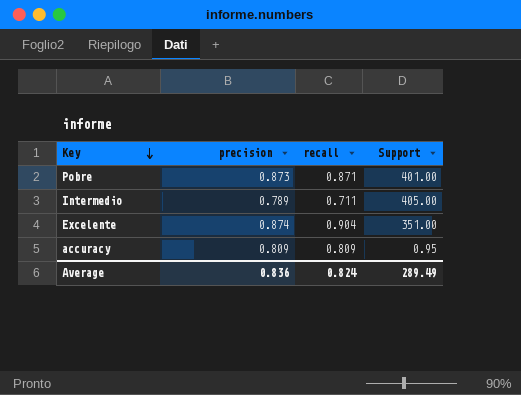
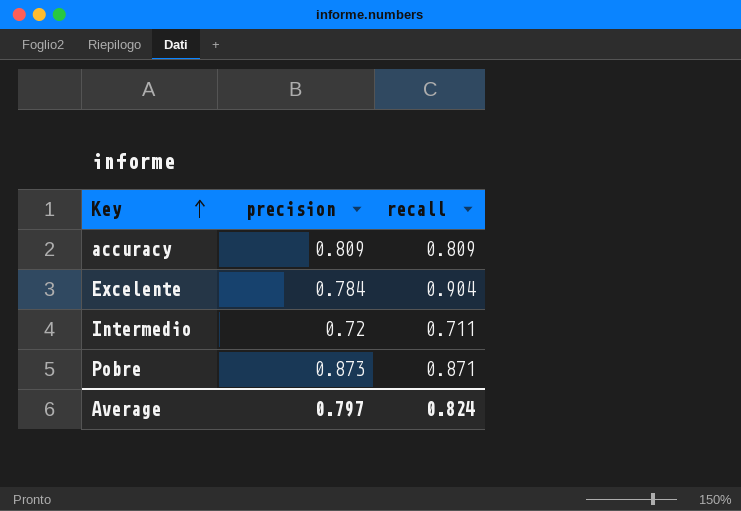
row order: Key descending -> Key ascending
column Support | position: 4 -> none
Excelente | precision: 0.874 -> 0.784
Intermedio | precision: 0.789 -> 0.72
Average | precision: 0.836 -> 0.797

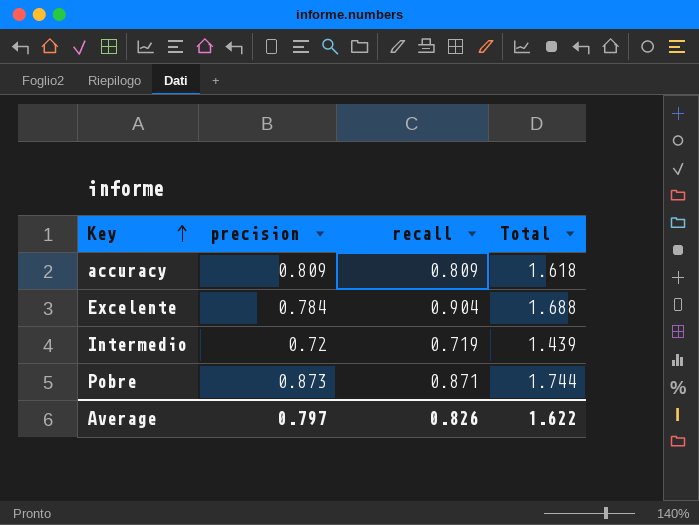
column Total | formula: none -> [precision] + [recall]
Intermedio | recall: 0.711 -> 0.719
Average | recall: 0.824 -> 0.826

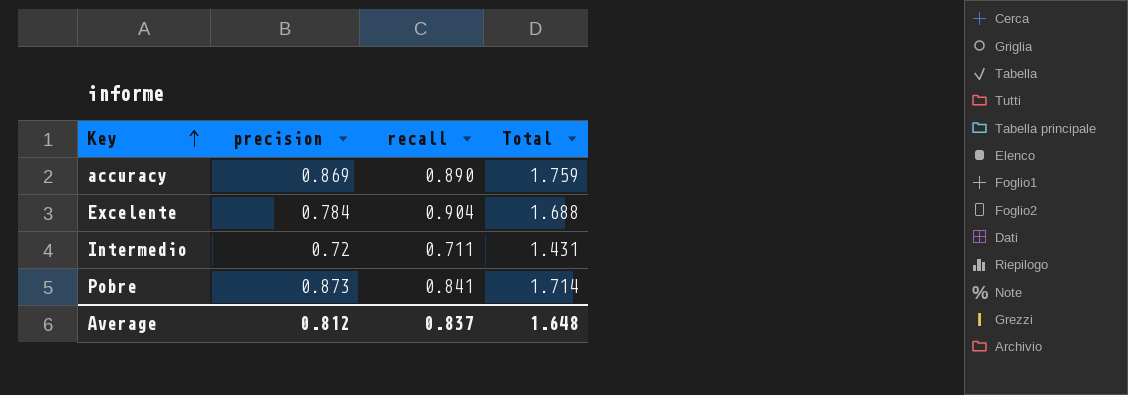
accuracy | precision: 0.809 -> 0.869
accuracy | recall: 0.809 -> 0.890
accuracy | Total: 1.618 -> 1.759
Intermedio | recall: 0.719 -> 0.711
Intermedio | Total: 1.439 -> 1.431
Pobre | recall: 0.871 -> 0.841
Pobre | Total: 1.744 -> 1.714
Average | precision: 0.797 -> 0.812
Average | recall: 0.826 -> 0.837
Average | Total: 1.622 -> 1.648

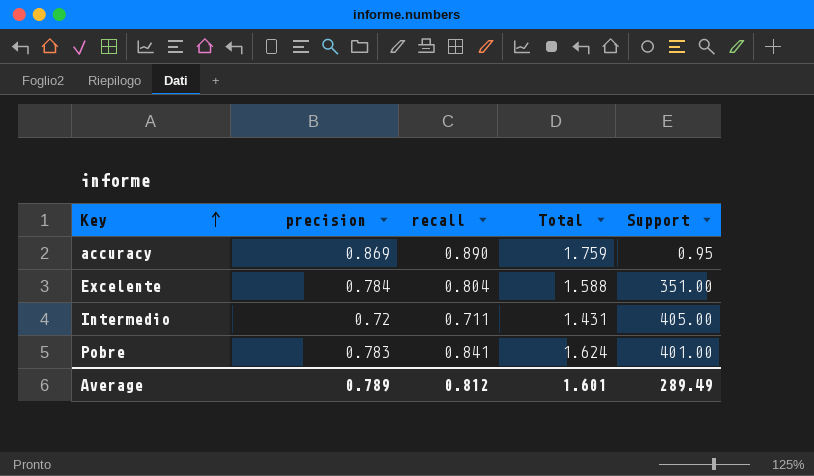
column Support | position: none -> 5
Excelente | recall: 0.904 -> 0.804
Excelente | Total: 1.688 -> 1.588
Pobre | precision: 0.873 -> 0.783
Pobre | Total: 1.714 -> 1.624
Average | precision: 0.812 -> 0.789
Average | recall: 0.837 -> 0.812
Average | Total: 1.648 -> 1.601

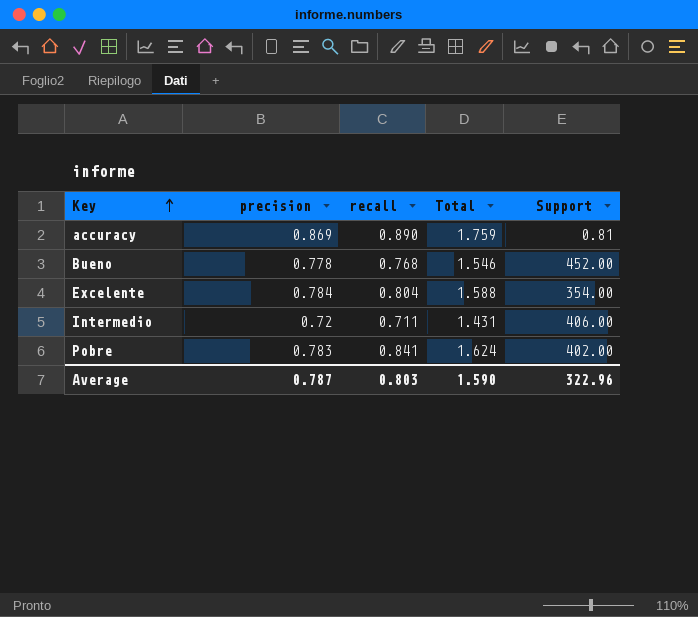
accuracy | Support: 0.95 -> 0.81
row Bueno: none -> 0.778 | 0.768 | 1.546 | 452.00
Excelente | Support: 351.00 -> 354.00
Intermedio | Support: 405.00 -> 406.00
Pobre | Support: 401.00 -> 402.00
Average | precision: 0.789 -> 0.787
Average | recall: 0.812 -> 0.803
Average | Total: 1.601 -> 1.590
Average | Support: 289.49 -> 322.96

